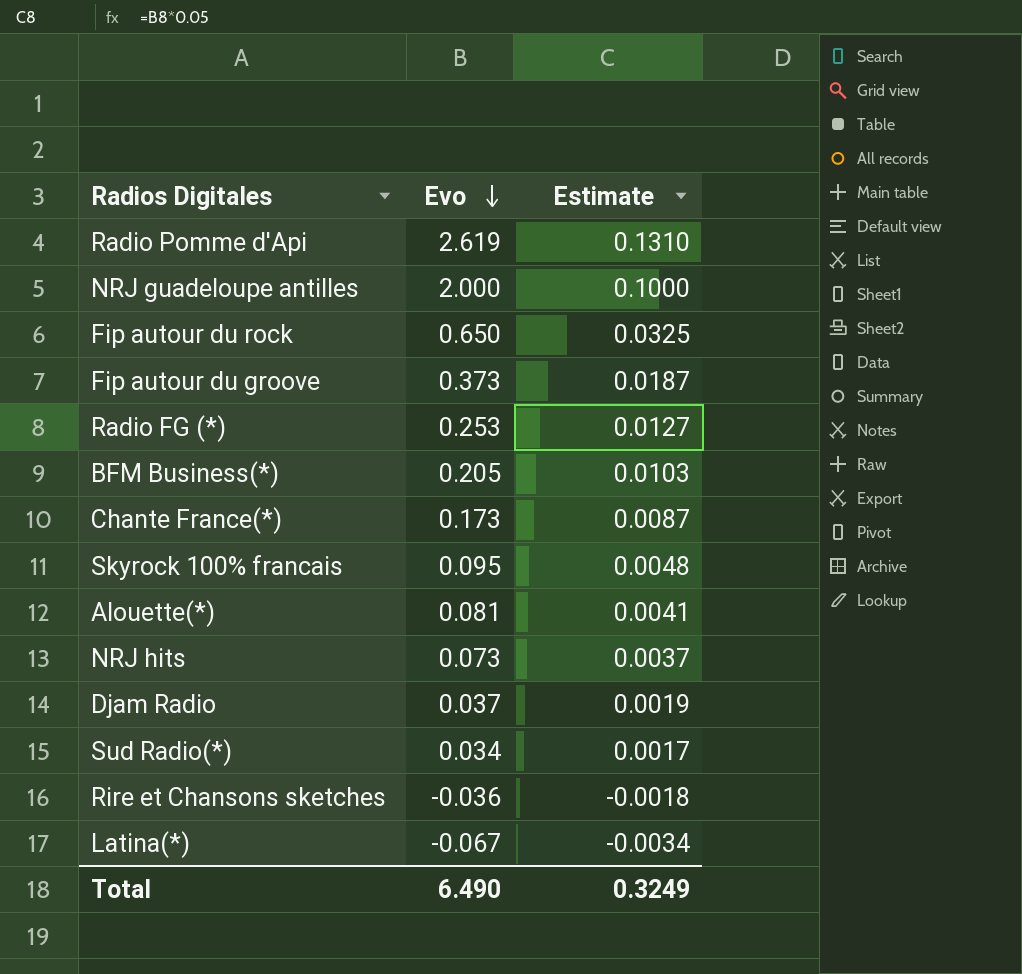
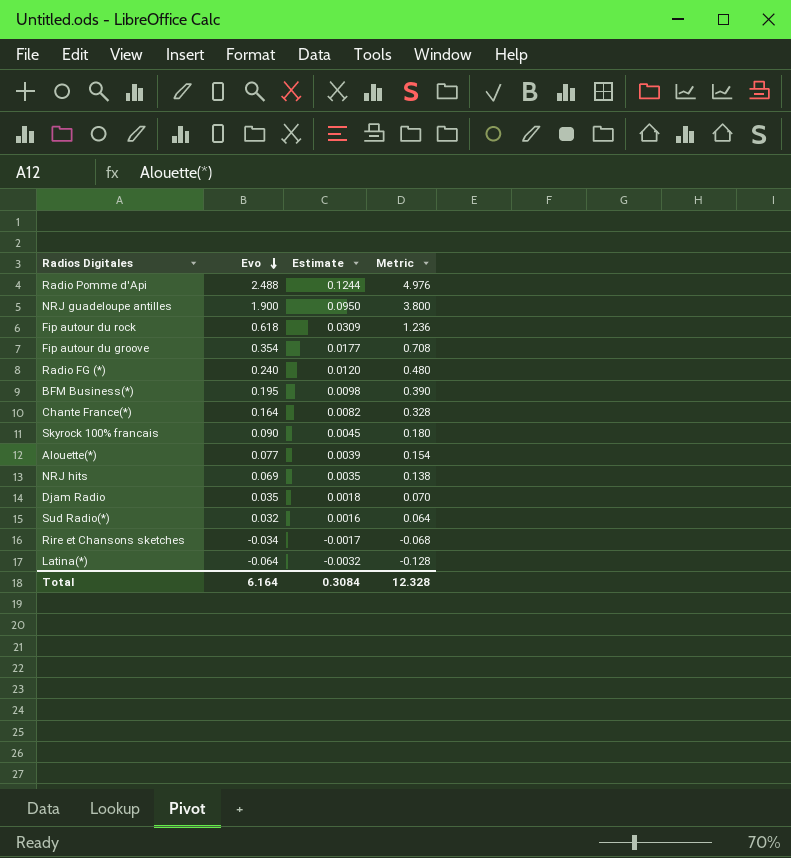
column Metric | formula: none -> [Evo] * 2
Radio Pomme d'Api | Evo: 2.619 -> 2.488
Radio Pomme d'Api | Estimate: 0.1310 -> 0.1244
NRJ guadeloupe antilles | Evo: 2.000 -> 1.900
NRJ guadeloupe antilles | Estimate: 0.1000 -> 0.0950
Fip autour du rock | Evo: 0.650 -> 0.618
Fip autour du rock | Estimate: 0.0325 -> 0.0309
Fip autour du groove | Evo: 0.373 -> 0.354
Fip autour du groove | Estimate: 0.0187 -> 0.0177
Radio FG (*) | Evo: 0.253 -> 0.240
Radio FG (*) | Estimate: 0.0127 -> 0.0120
BFM Business(*) | Evo: 0.205 -> 0.195
BFM Business(*) | Estimate: 0.0103 -> 0.0098
Chante France(*) | Evo: 0.173 -> 0.164
Chante France(*) | Estimate: 0.0087 -> 0.0082
Skyrock 100% francais | Evo: 0.095 -> 0.090
Skyrock 100% francais | Estimate: 0.0048 -> 0.0045
Alouette(*) | Evo: 0.081 -> 0.077
Alouette(*) | Estimate: 0.0041 -> 0.0039
NRJ hits | Evo: 0.073 -> 0.069
NRJ hits | Estimate: 0.0037 -> 0.0035
Djam Radio | Evo: 0.037 -> 0.035
Djam Radio | Estimate: 0.0019 -> 0.0018
Sud Radio(*) | Evo: 0.034 -> 0.032
Sud Radio(*) | Estimate: 0.0017 -> 0.0016
Rire et Chansons sketches | Evo: -0.036 -> -0.034
Rire et Chansons sketches | Estimate: -0.0018 -> -0.0017
Latina(*) | Evo: -0.067 -> -0.064
Latina(*) | Estimate: -0.0034 -> -0.0032
Total | Evo: 6.490 -> 6.164
Total | Estimate: 0.3249 -> 0.3084

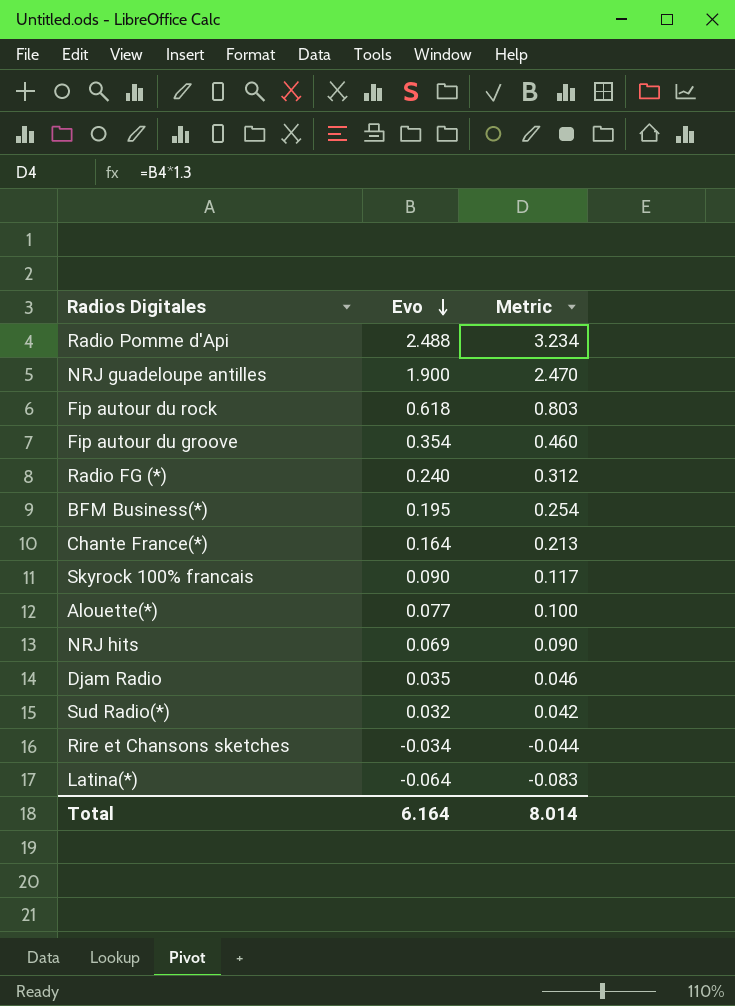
column Estimate | formula: [Evo] * 0.05 -> none
column Metric | formula: [Evo] * 2 -> [Evo] * 1.3
Total | Metric: 12.328 -> 8.014

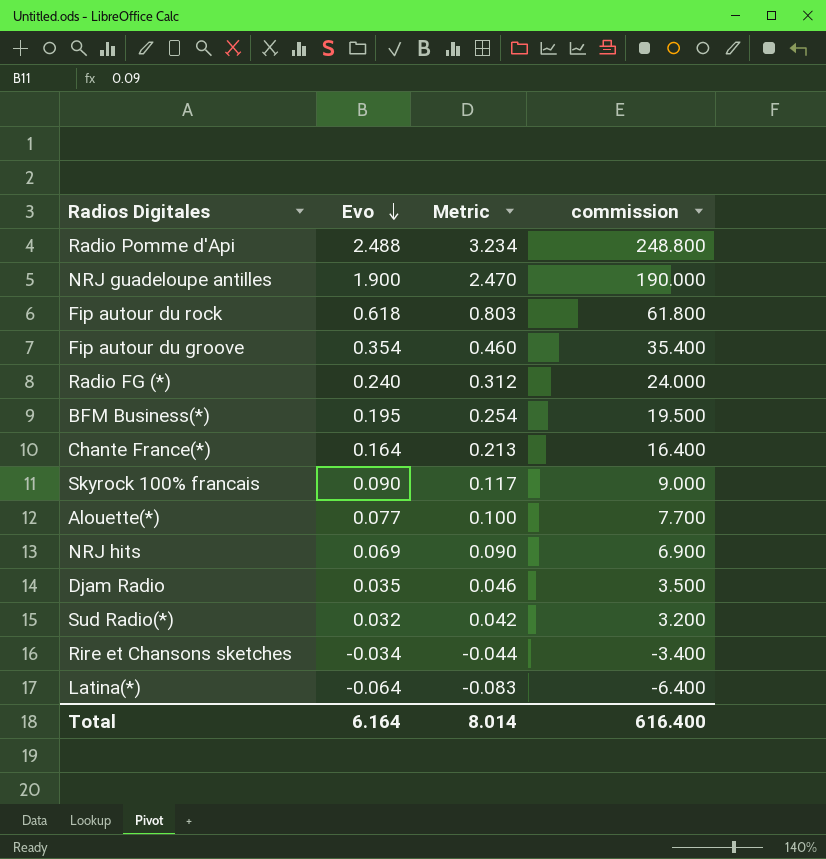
column commission | formula: none -> [Evo] * 100

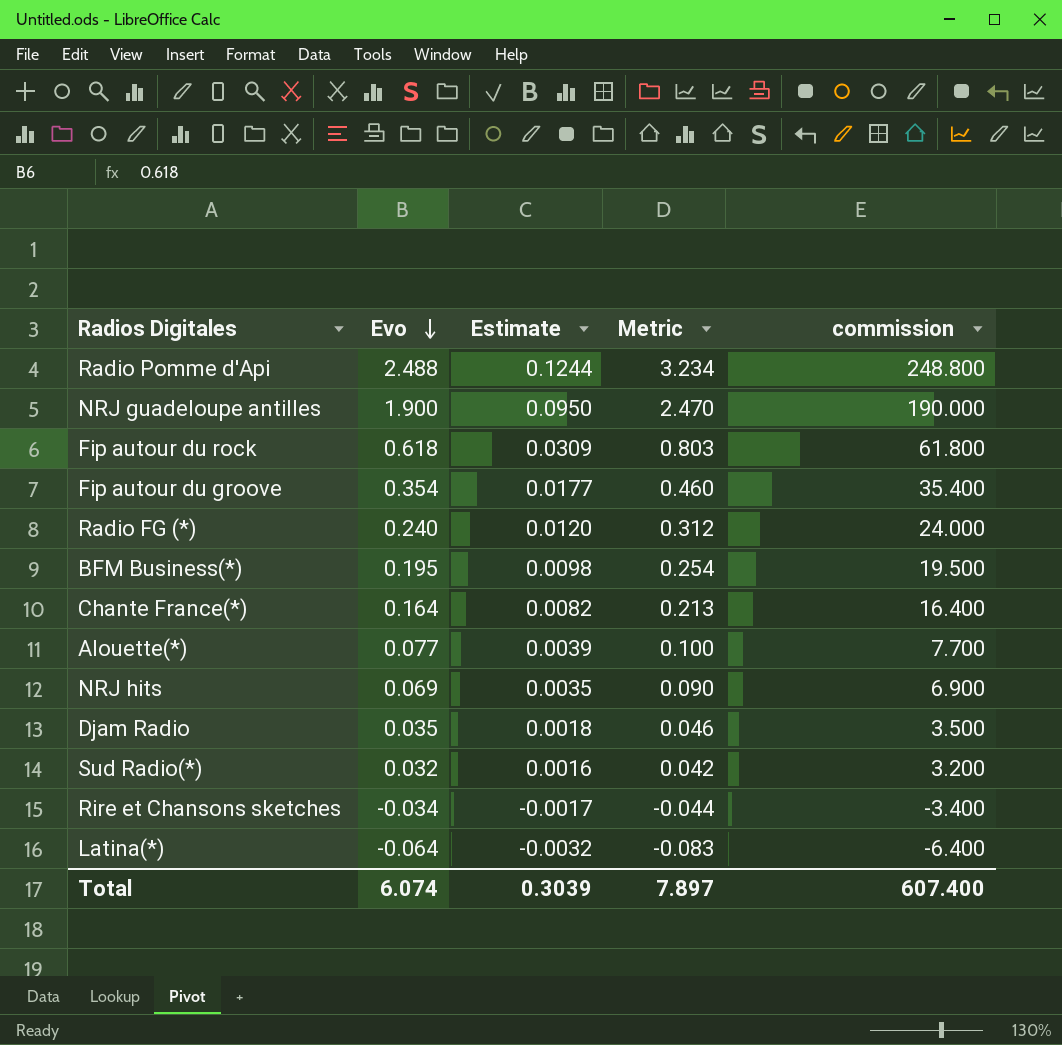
column Estimate | formula: none -> [Evo] * 0.05
row Skyrock 100% francais: 0.090 | 0.117 | 9.000 -> none
Total | Evo: 6.164 -> 6.074
Total | Metric: 8.014 -> 7.897
Total | commission: 616.400 -> 607.400

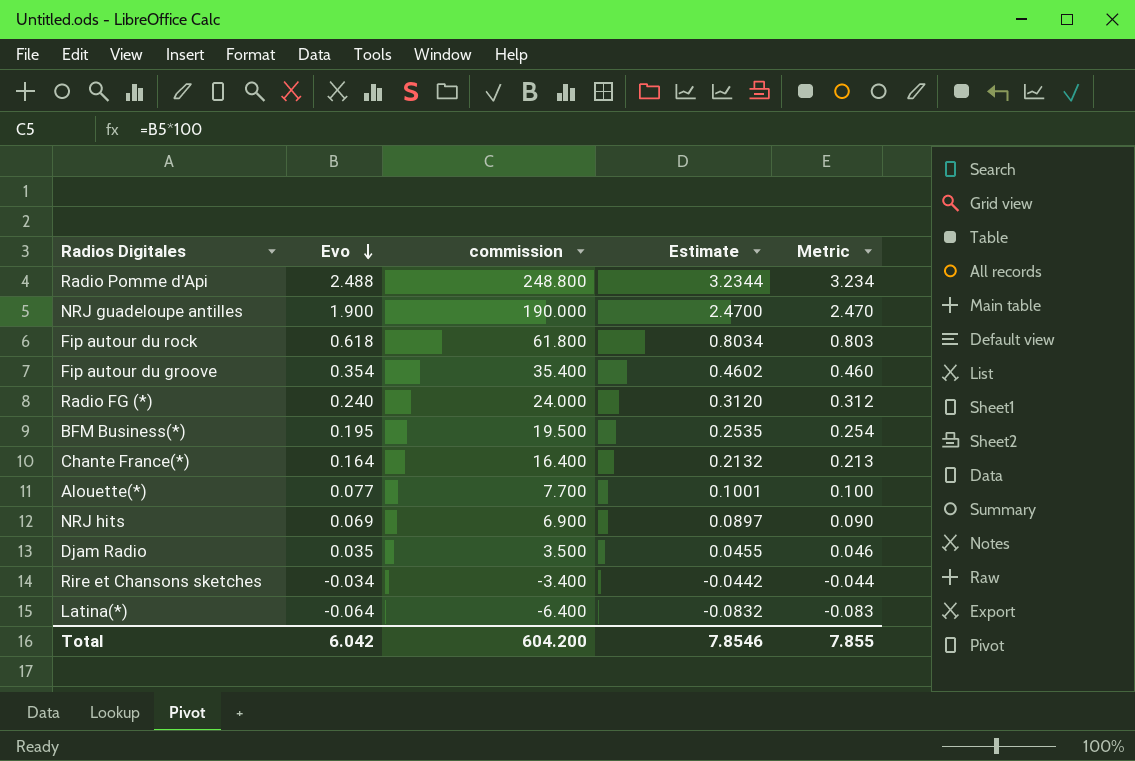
column commission | position: 5 -> 3
column Estimate | formula: [Evo] * 0.05 -> [Evo] * 1.3
row Sud Radio(*): 0.032 | 0.0016 | 0.042 | 3.200 -> none
Total | Evo: 6.074 -> 6.042
Total | commission: 607.400 -> 604.200
Total | Estimate: 0.3039 -> 7.8546
Total | Metric: 7.897 -> 7.855

